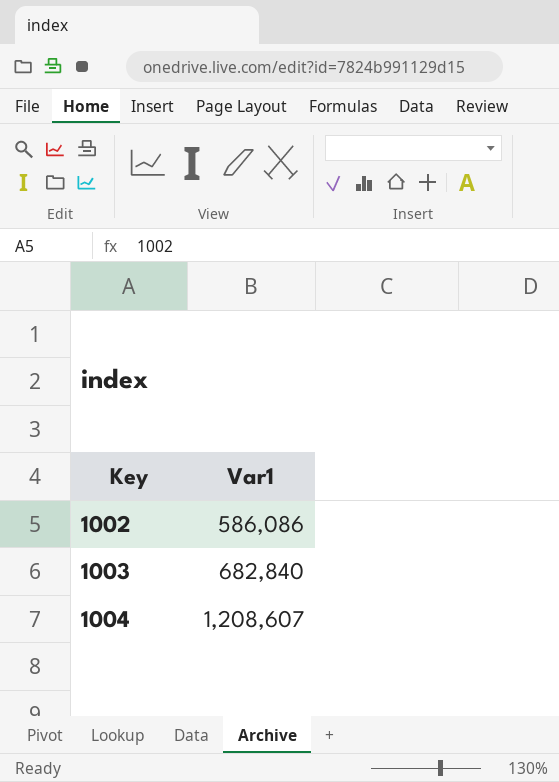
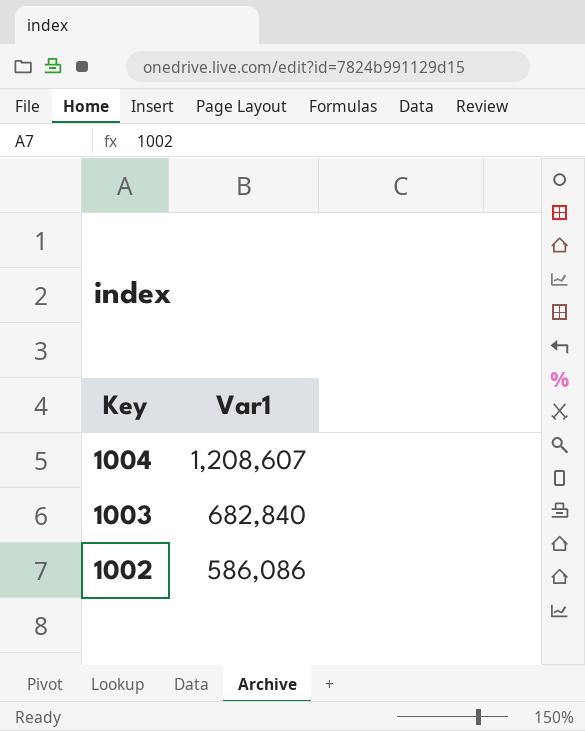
row order: Key ascending -> Key descending

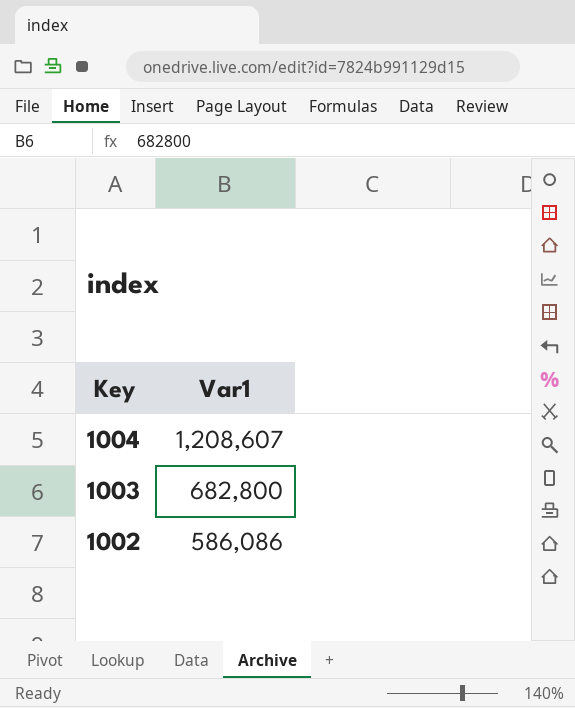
1003 | Var1: 682,840 -> 682,800

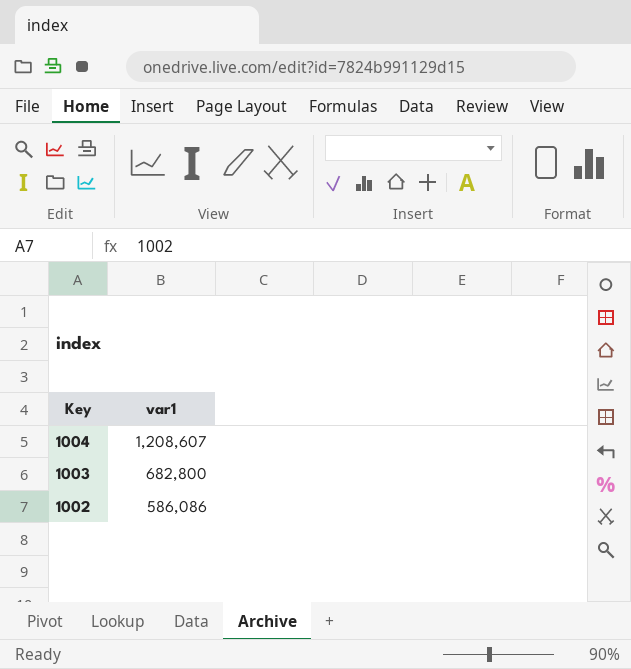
column name: Var1 -> var1

